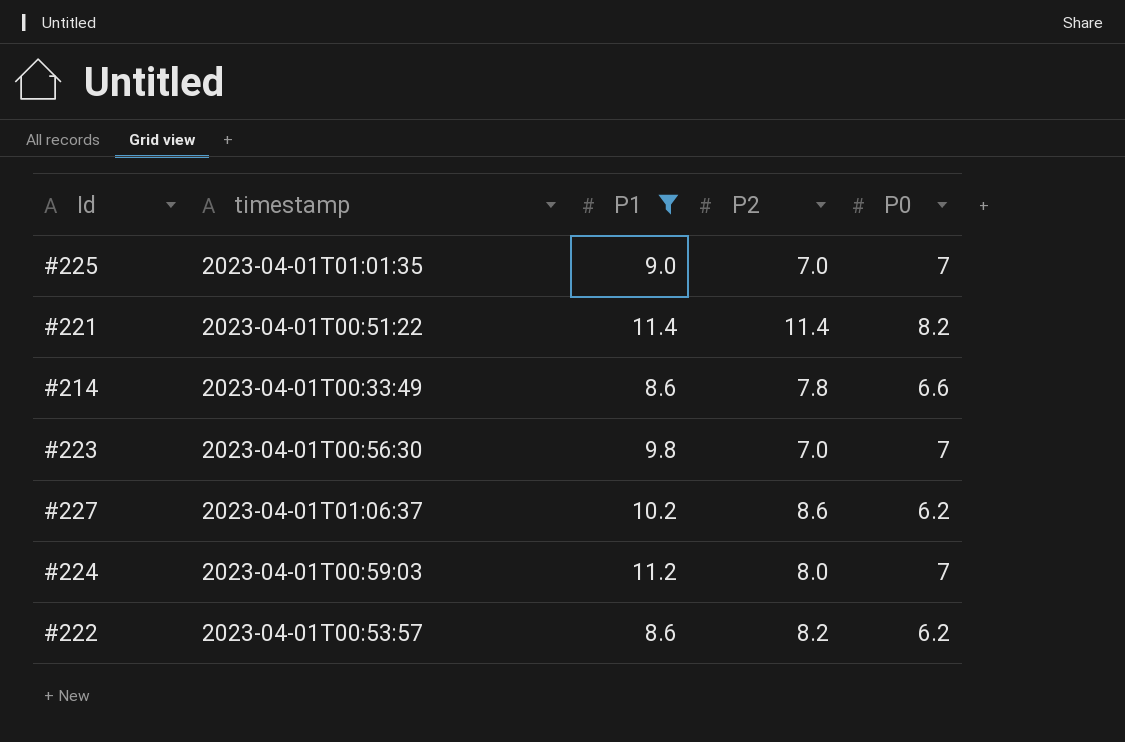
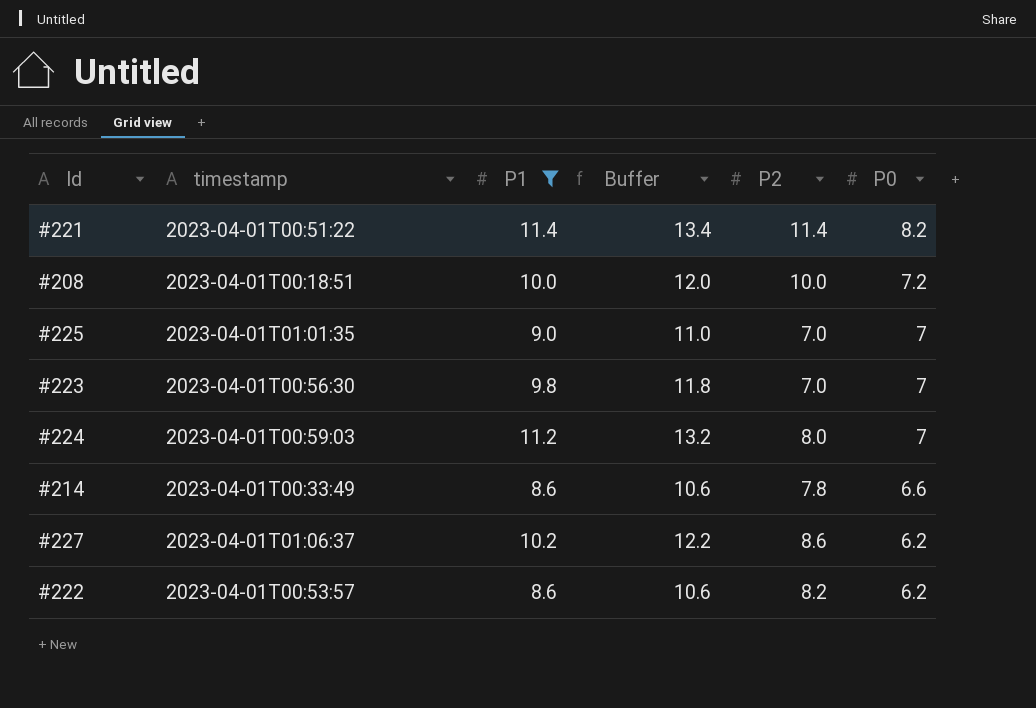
row order: none -> P0 descending
column Buffer | formula: none -> [P1] + 2
row #208: none -> 2023-04-01T00:18:51 | 10.0 | 12.0 | 10.0 | 7.2

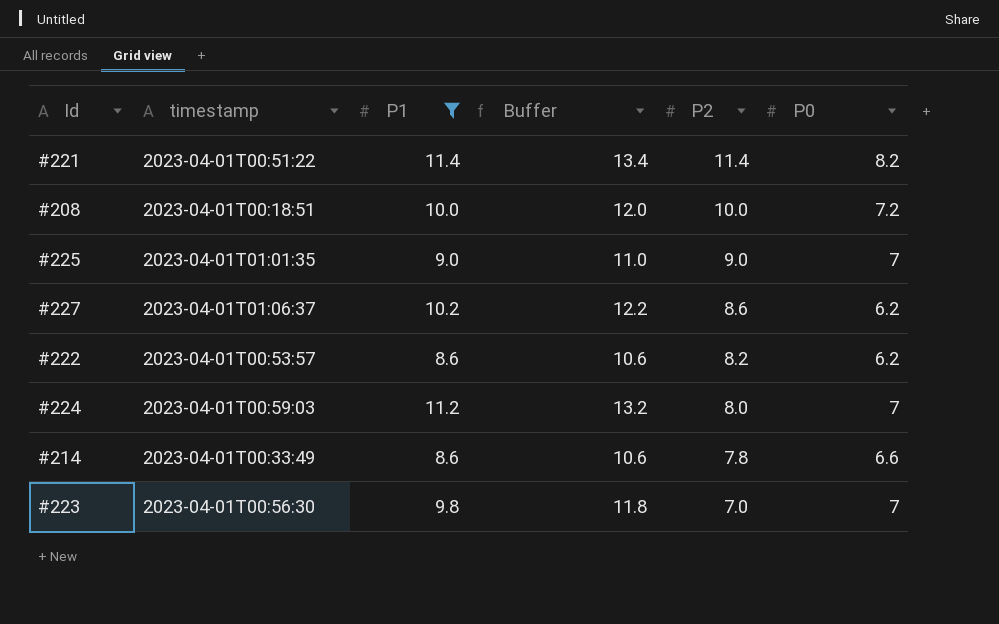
row order: P0 descending -> P2 descending
#225 | P2: 7.0 -> 9.0

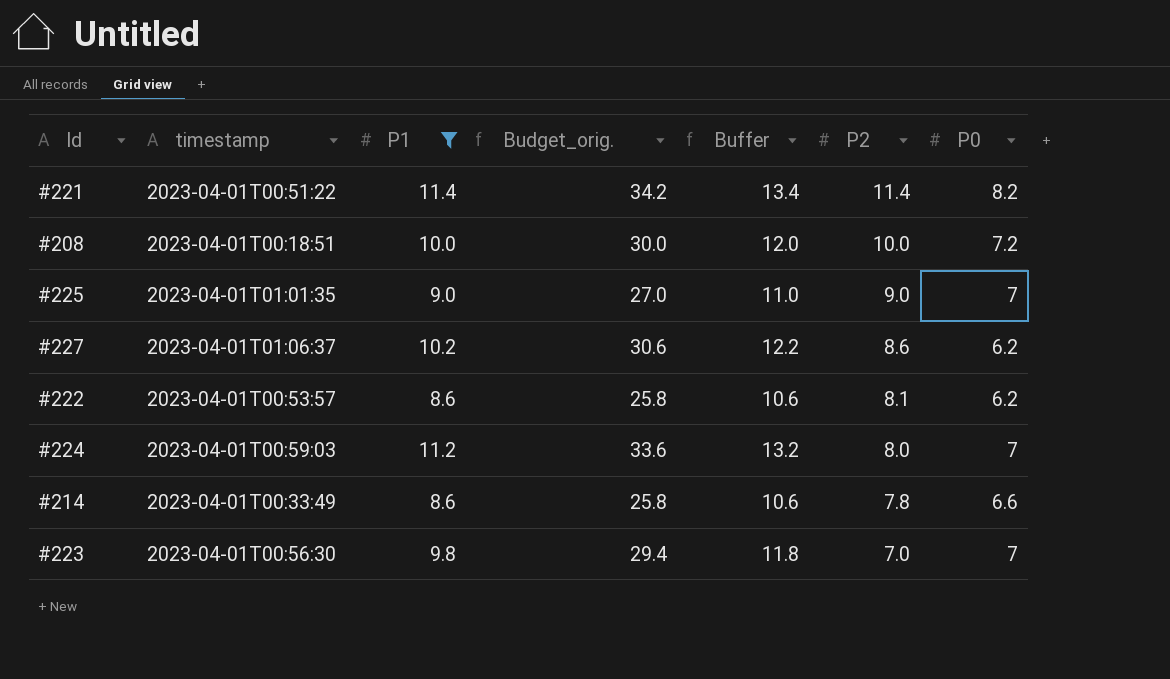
column Budget_orig. | formula: none -> [P1] * 3
#222 | P2: 8.2 -> 8.1

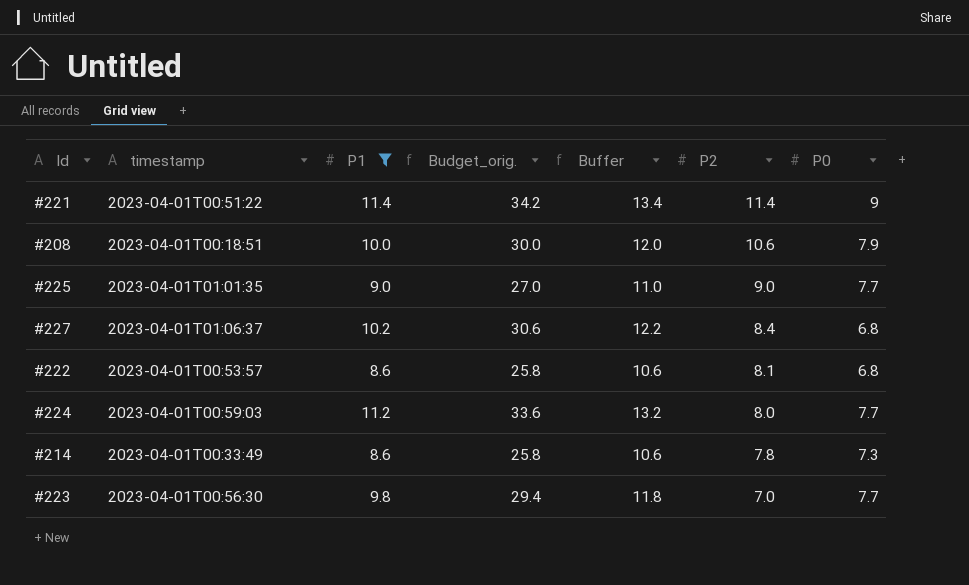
#221 | P0: 8.2 -> 9
#208 | P2: 10.0 -> 10.6
#208 | P0: 7.2 -> 7.9
#225 | P0: 7 -> 7.7
#227 | P2: 8.6 -> 8.4
#227 | P0: 6.2 -> 6.8
#222 | P0: 6.2 -> 6.8
#224 | P0: 7 -> 7.7
#214 | P0: 6.6 -> 7.3
#223 | P0: 7 -> 7.7

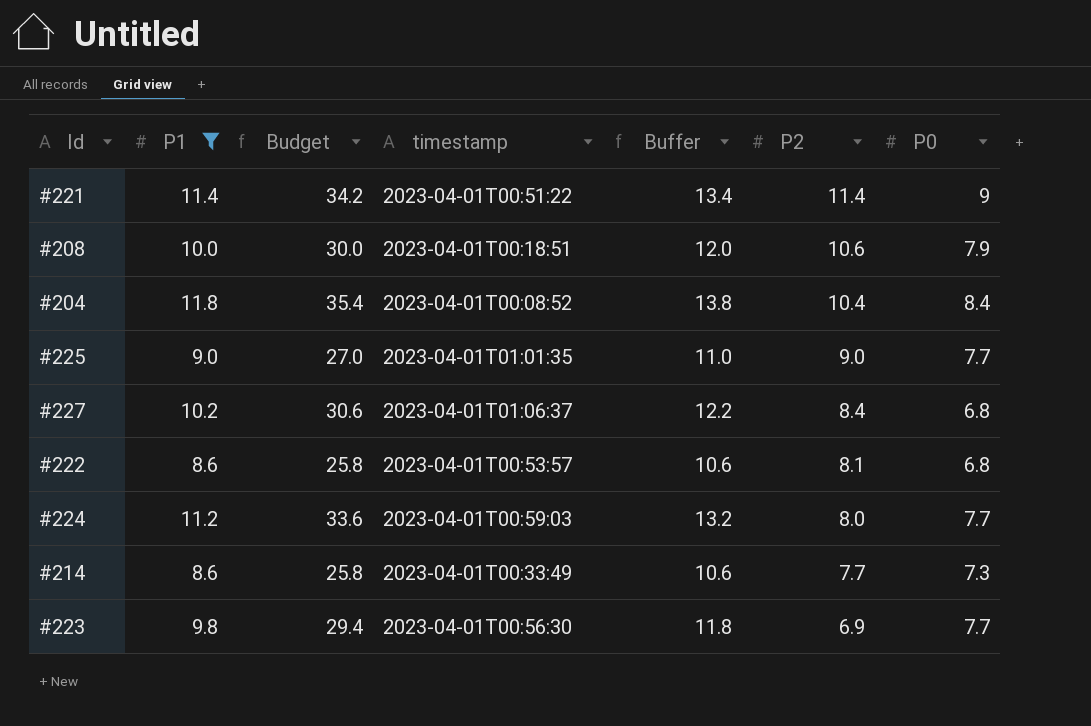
column name: Budget_orig. -> Budget
column timestamp | position: 2 -> 4
row #204: none -> 11.8 | 35.4 | 2023-04-01T00:08:52 | 13.8 | 10.4 | 8.4
#214 | P2: 7.8 -> 7.7
#223 | P2: 7.0 -> 6.9

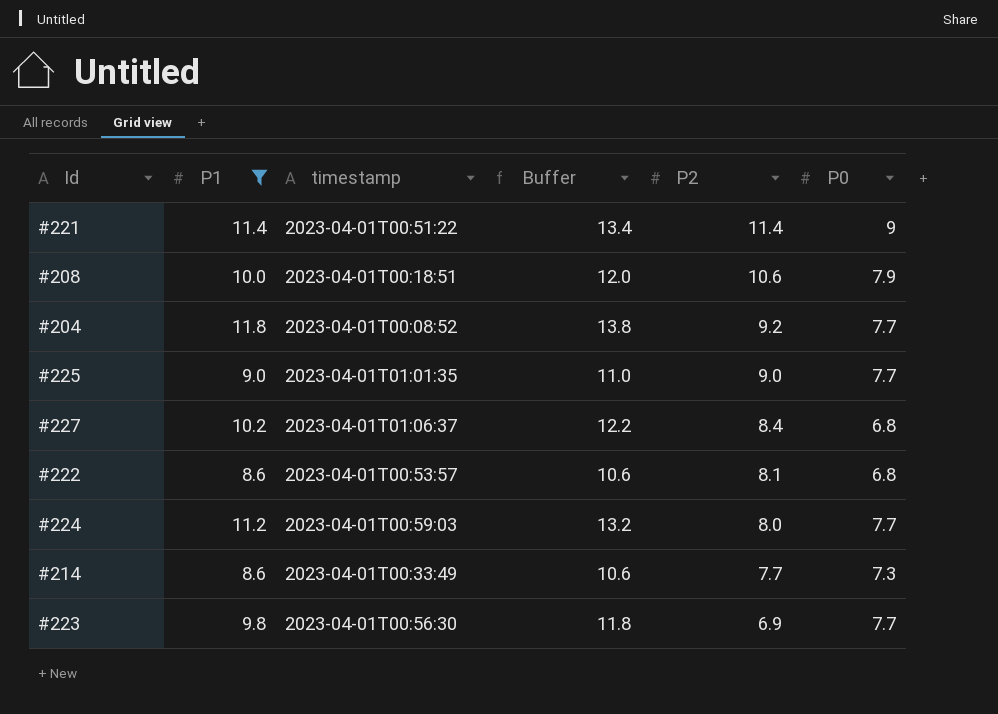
column Budget | formula: [P1] * 3 -> none
#204 | P2: 10.4 -> 9.2
#204 | P0: 8.4 -> 7.7

